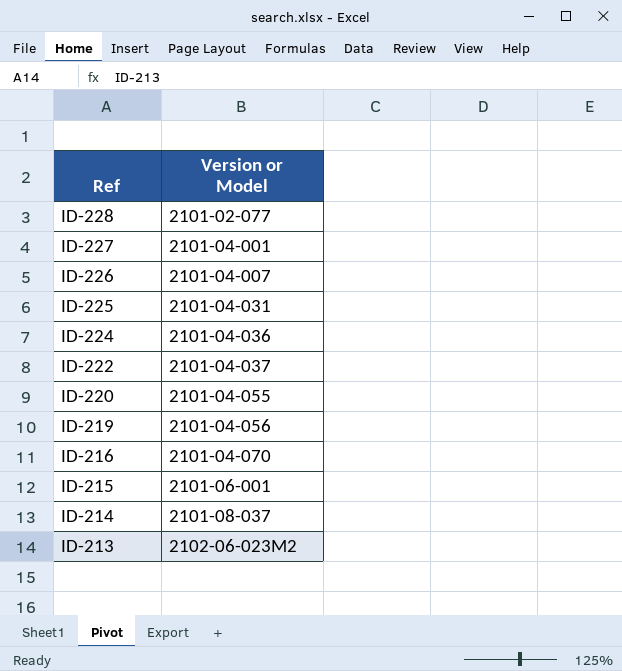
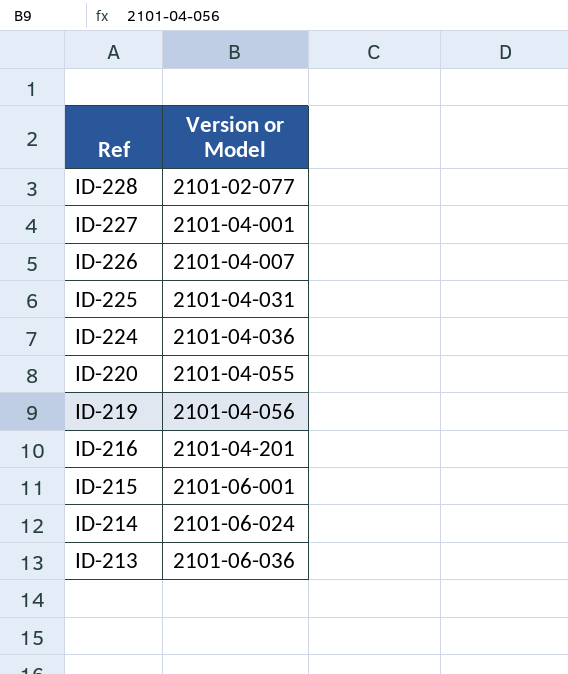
row ID-222: 2101-04-037 -> none
ID-216 | Version or Model: 2101-04-070 -> 2101-04-201
ID-214 | Version or Model: 2101-08-037 -> 2101-06-024
ID-213 | Version or Model: 2102-06-023M2 -> 2101-06-036

